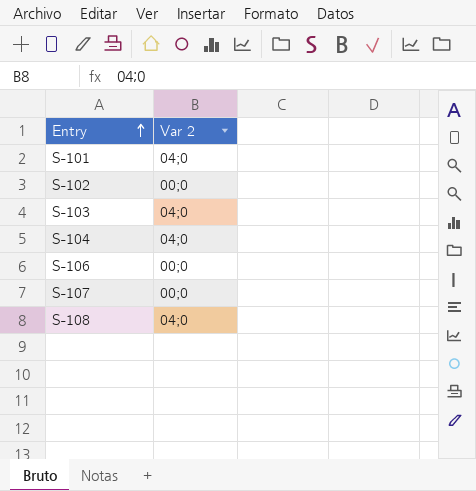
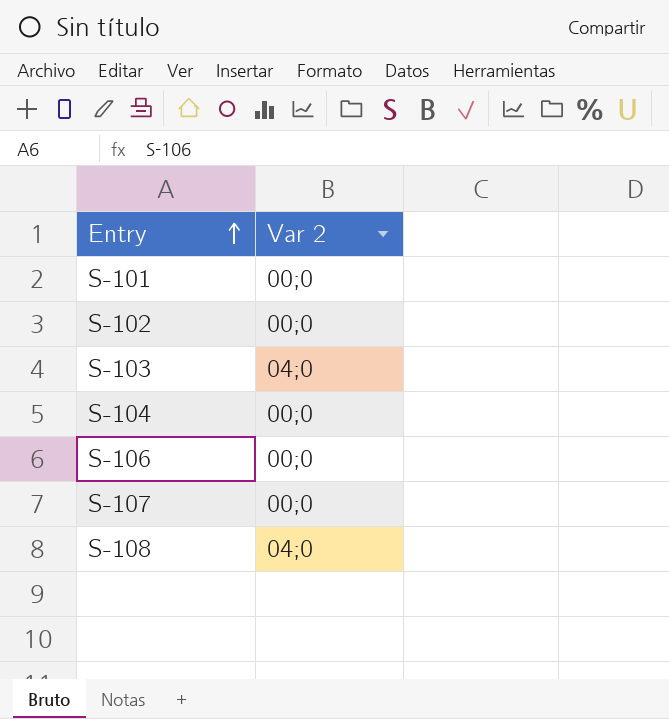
S-101 | Var 2: 04;0 -> 00;0
S-104 | Var 2: 04;0 -> 00;0

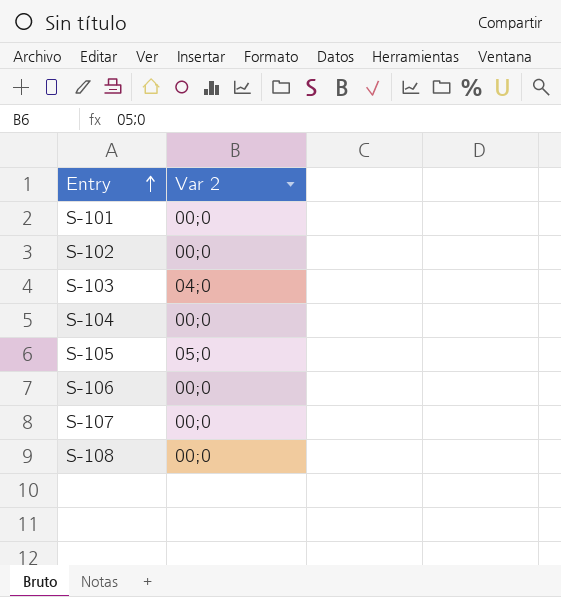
row S-105: none -> 05;0
S-108 | Var 2: 04;0 -> 00;0

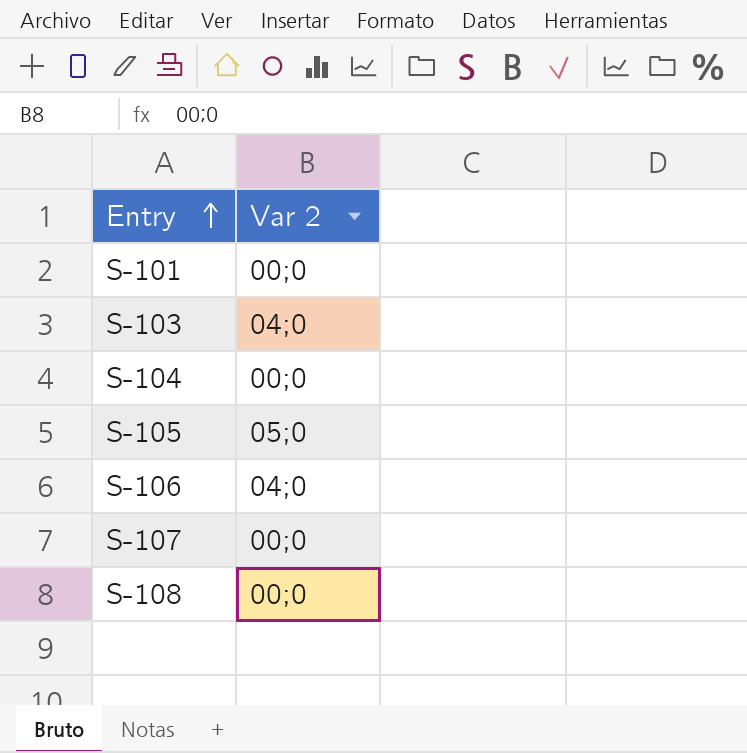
row S-102: 00;0 -> none
S-106 | Var 2: 00;0 -> 04;0

